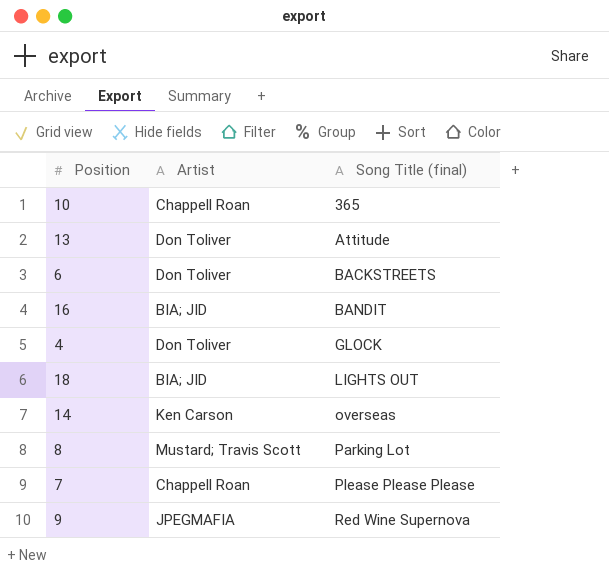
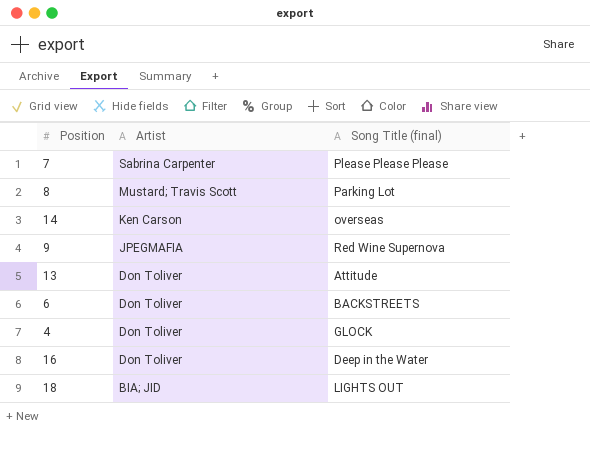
row order: Song Title (final) ascending -> Artist descending
row 10: Chappell Roan | 365 -> none
7 | Artist: Chappell Roan -> Sabrina Carpenter
16 | Artist: BIA; JID -> Don Toliver
16 | Song Title (final): BANDIT -> Deep in the Water

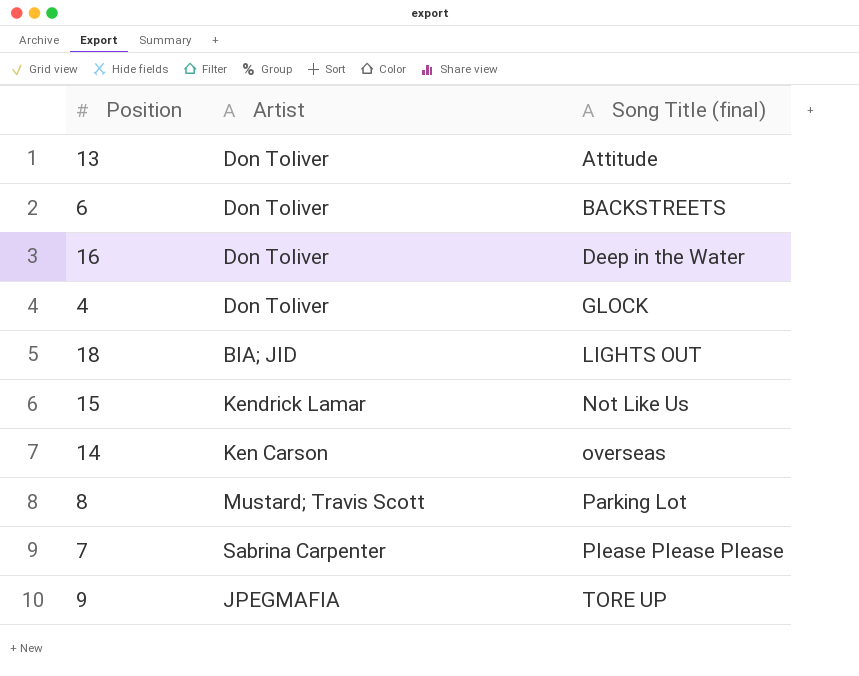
row order: Artist descending -> Song Title (final) ascending
row 15: none -> Kendrick Lamar | Not Like Us
9 | Song Title (final): Red Wine Supernova -> TORE UP

